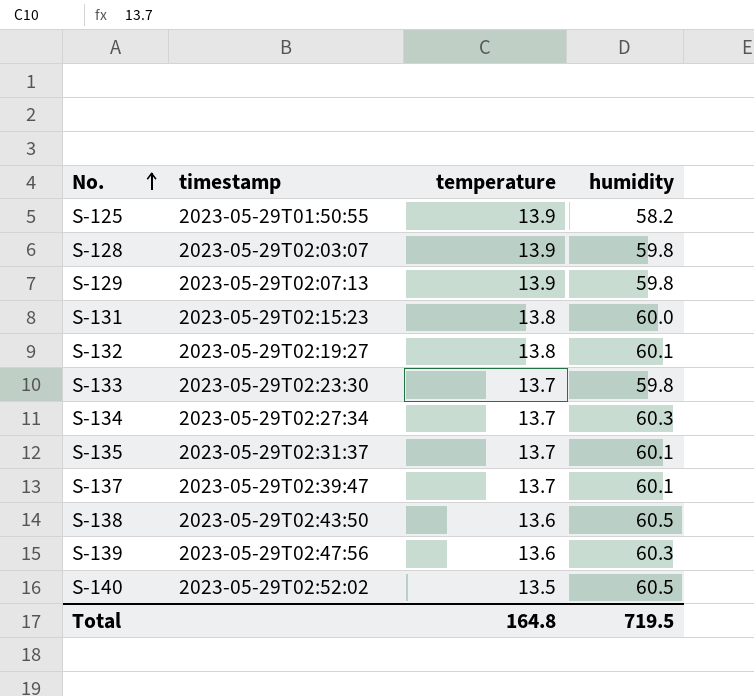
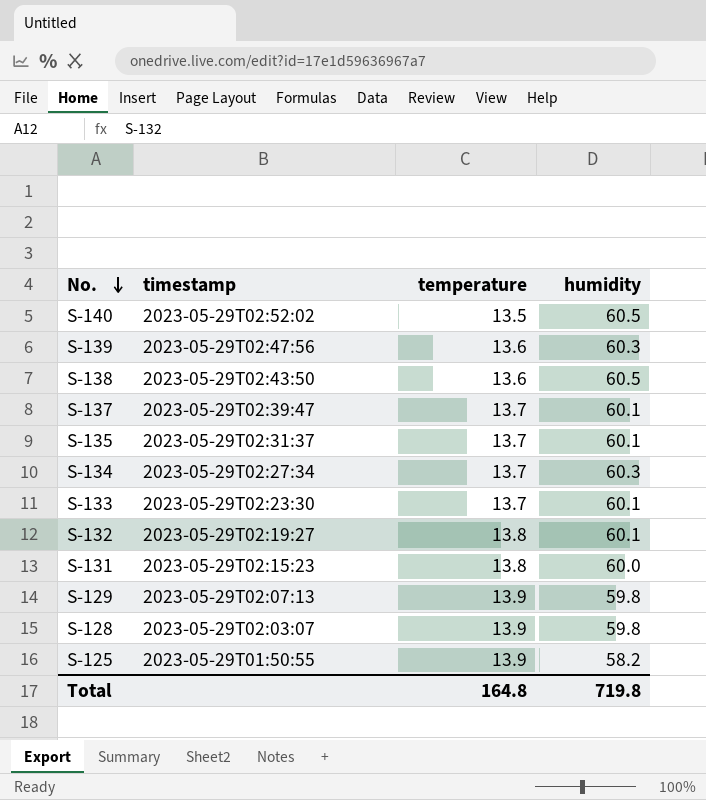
row order: No. ascending -> No. descending
S-133 | humidity: 59.8 -> 60.1
Total | humidity: 719.5 -> 719.8

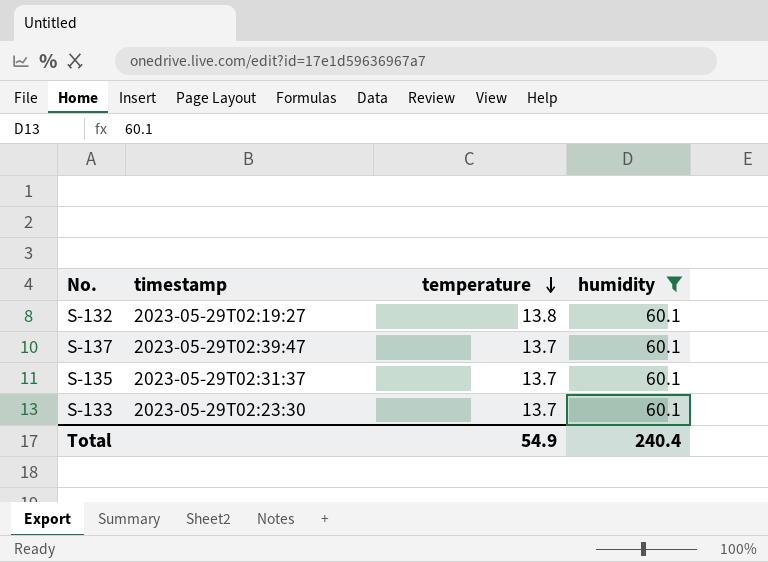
filter: none -> humidity = 60.1
row order: No. descending -> temperature descending
Total | temperature: 164.8 -> 54.9
Total | humidity: 719.8 -> 240.4

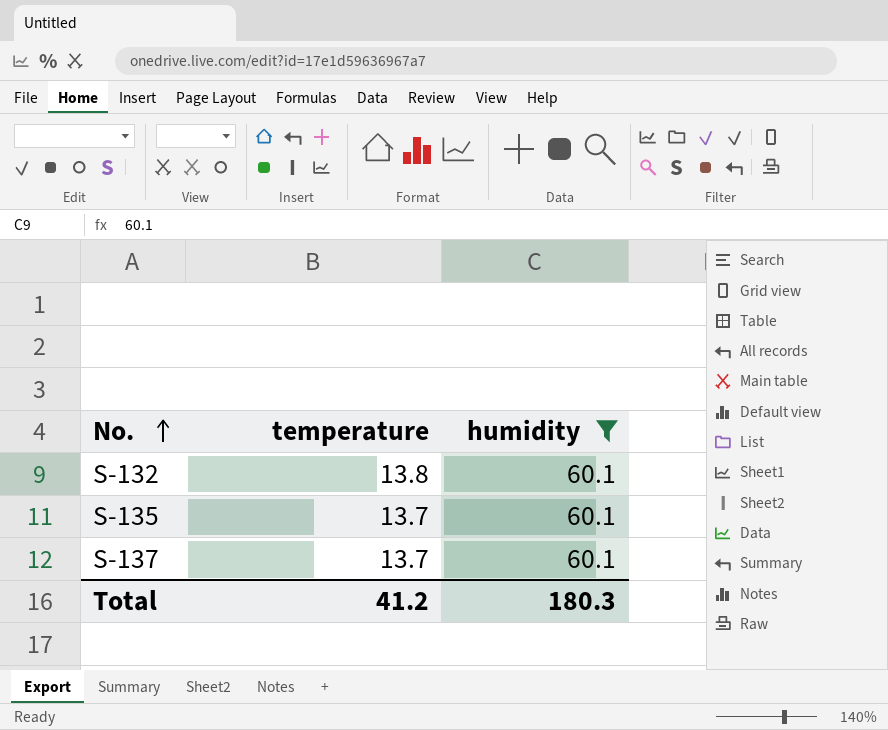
row order: temperature descending -> No. ascending
column timestamp | position: 2 -> none
row S-133: 2023-05-29T02:23:30 | 13.7 | 60.1 -> none
Total | temperature: 54.9 -> 41.2
Total | humidity: 240.4 -> 180.3

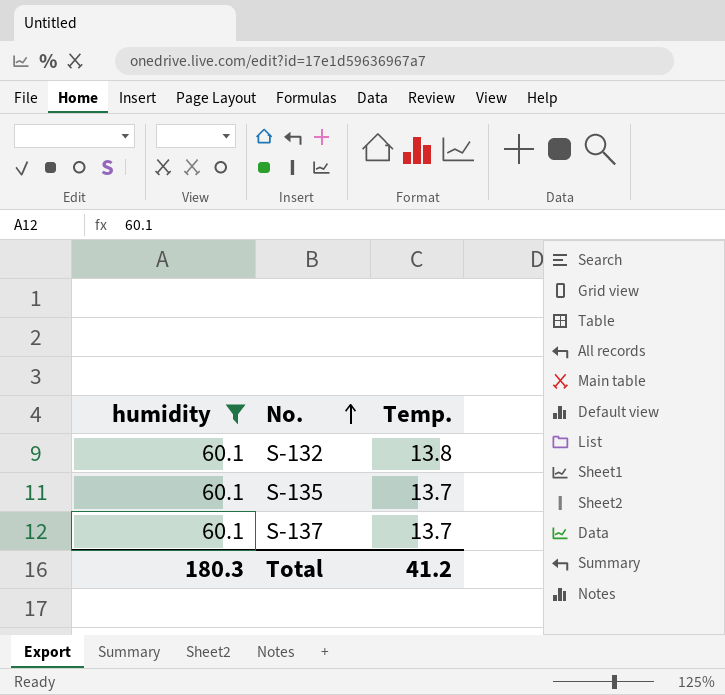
column humidity | position: 3 -> 1
column name: temperature -> Temp.

